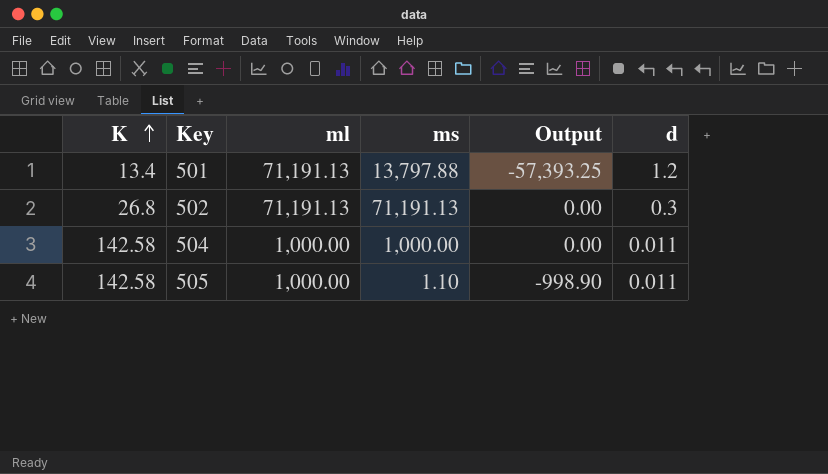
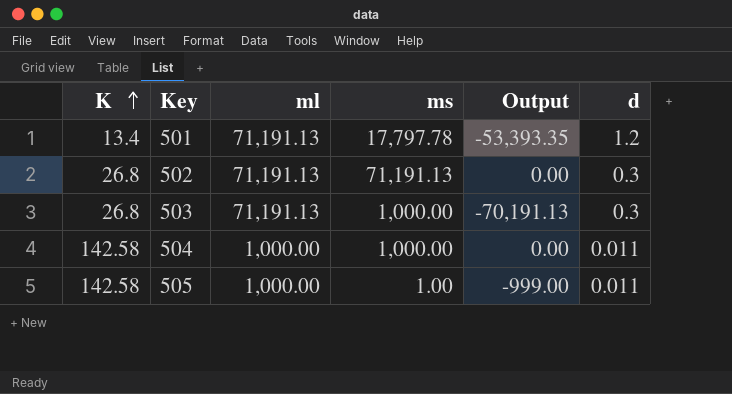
501 | ms: 13,797.88 -> 17,797.78
501 | Output: -57,393.25 -> -53,393.35
row 503: none -> 26.8 | 71,191.13 | 1,000.00 | -70,191.13 | 0.3
505 | ms: 1.10 -> 1.00
505 | Output: -998.90 -> -999.00

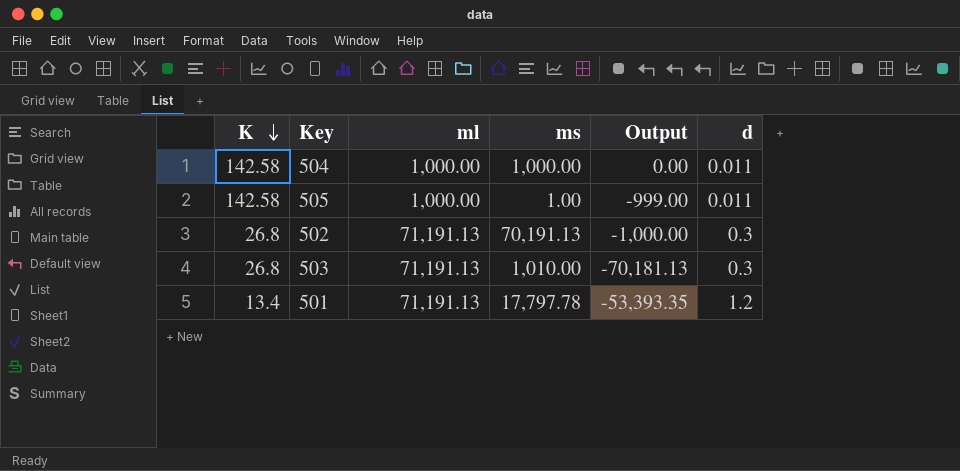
row order: K ascending -> K descending
502 | ms: 71,191.13 -> 70,191.13
502 | Output: 0.00 -> -1,000.00
503 | ms: 1,000.00 -> 1,010.00
503 | Output: -70,191.13 -> -70,181.13

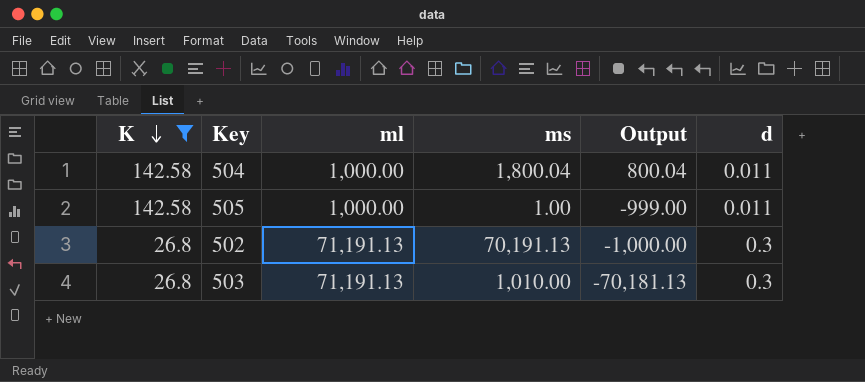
filter: none -> K != 13.4
504 | ms: 1,000.00 -> 1,800.04
504 | Output: 0.00 -> 800.04

